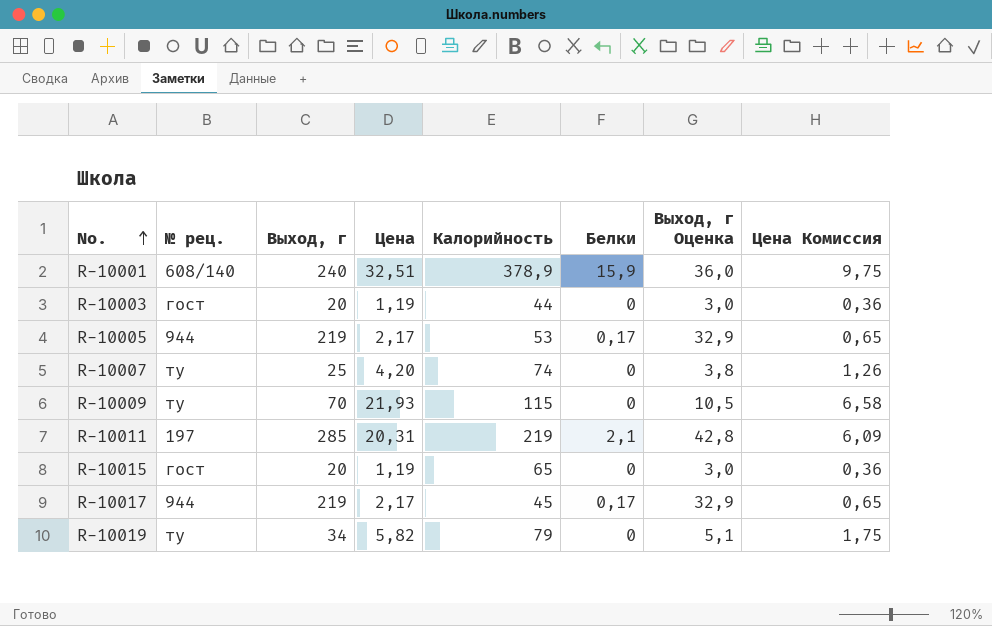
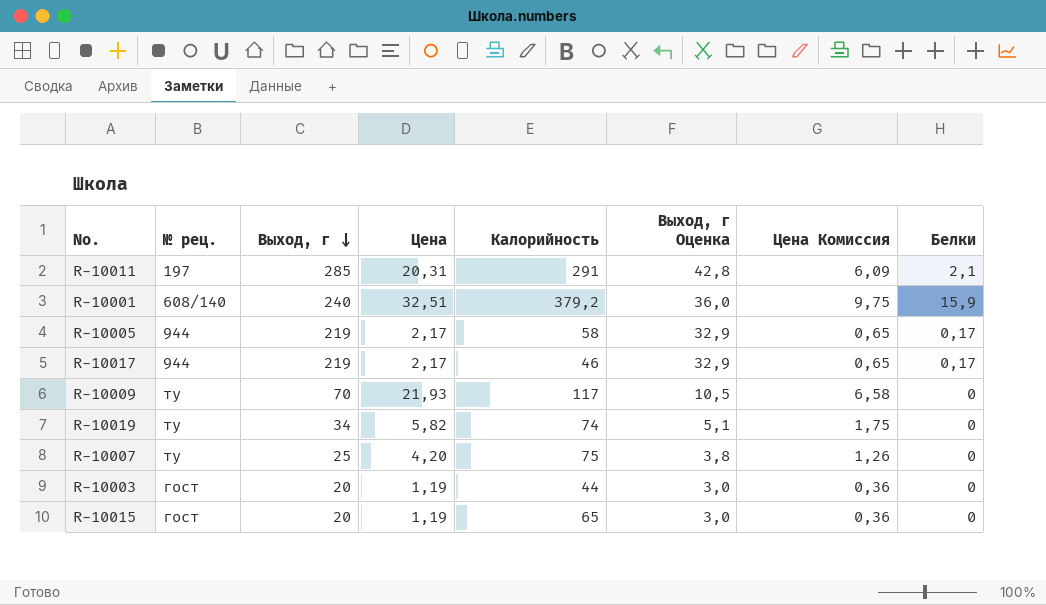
row order: No. ascending -> Выход, г descending
column Белки | position: 6 -> 8
R-10011 | Калорийность: 219 -> 291
R-10001 | Калорийность: 378,9 -> 379,2
R-10005 | Калорийность: 53 -> 58
R-10017 | Калорийность: 45 -> 46
R-10009 | Калорийность: 115 -> 117
R-10019 | Калорийность: 79 -> 74
R-10007 | Калорийность: 74 -> 75

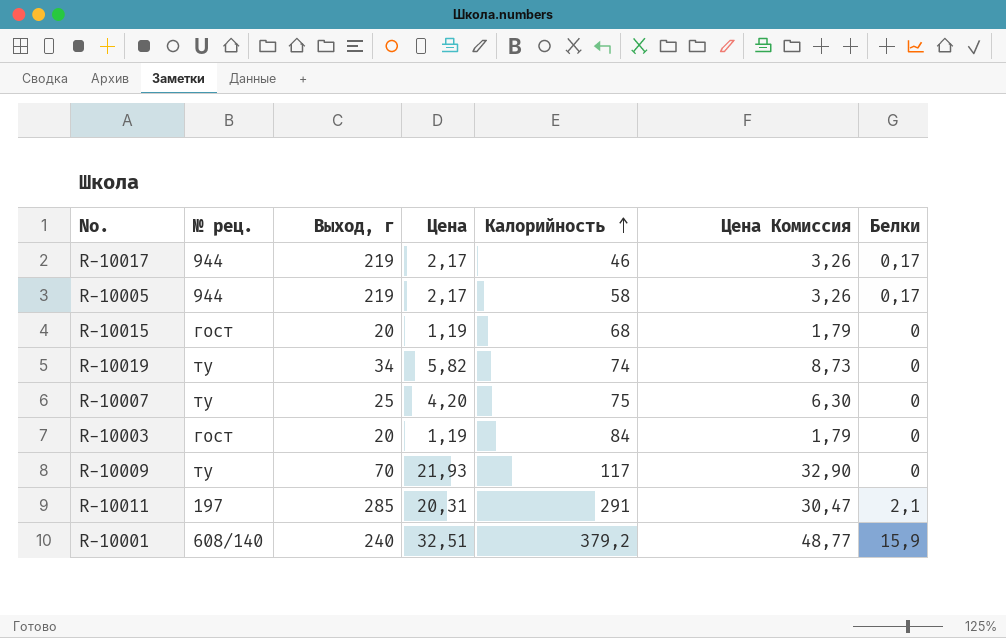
row order: Выход, г descending -> Калорийность ascending
column Выход, г Оценка | formula: [Выход, г] * 0,15 -> none
column Цена Комиссия | formula: [Цена] * 0,3 -> [Цена] * 1,5
R-10015 | Калорийность: 65 -> 68
R-10003 | Калорийность: 44 -> 84

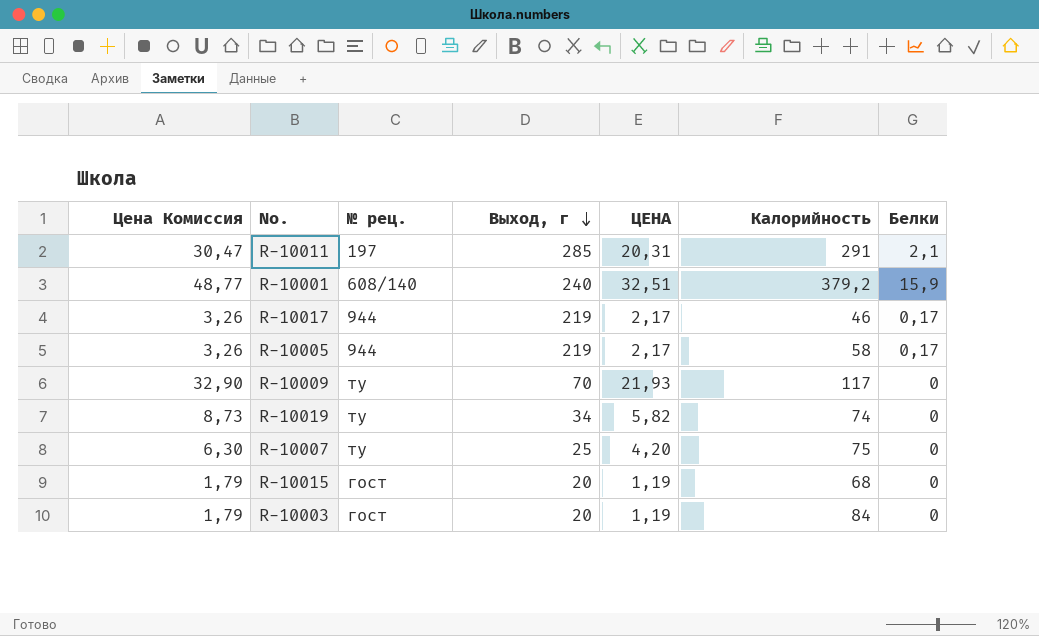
row order: Калорийность ascending -> Выход, г descending
column Цена Комиссия | position: 6 -> 1
column name: Цена -> ЦЕНА

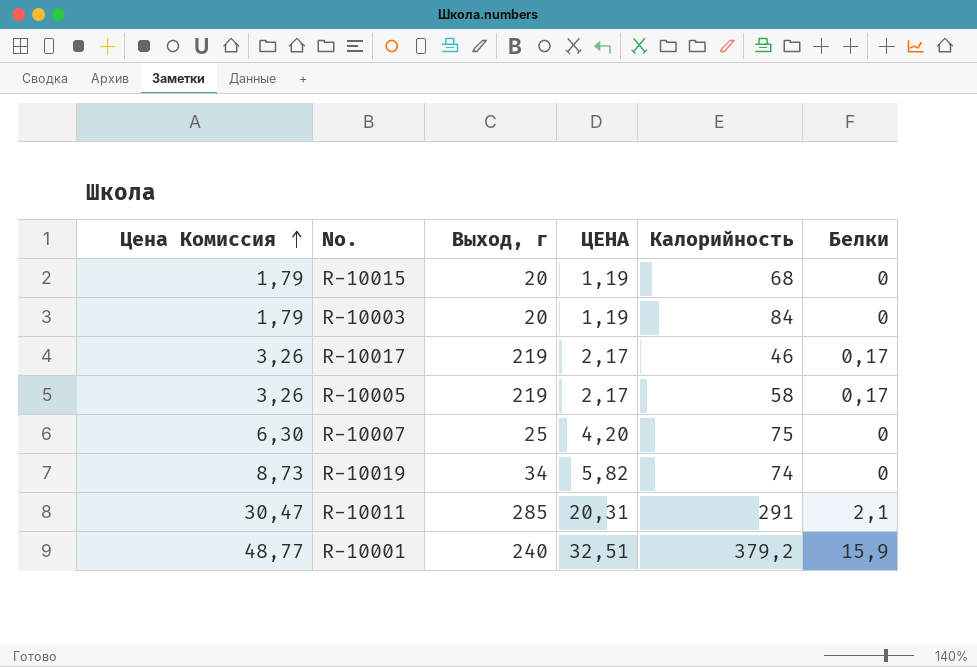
row order: Выход, г descending -> Цена Комиссия ascending
column № рец. | position: 3 -> none
row R-10009: 32,90 | ту | 70 | 21,93 | 117 | 0 -> none

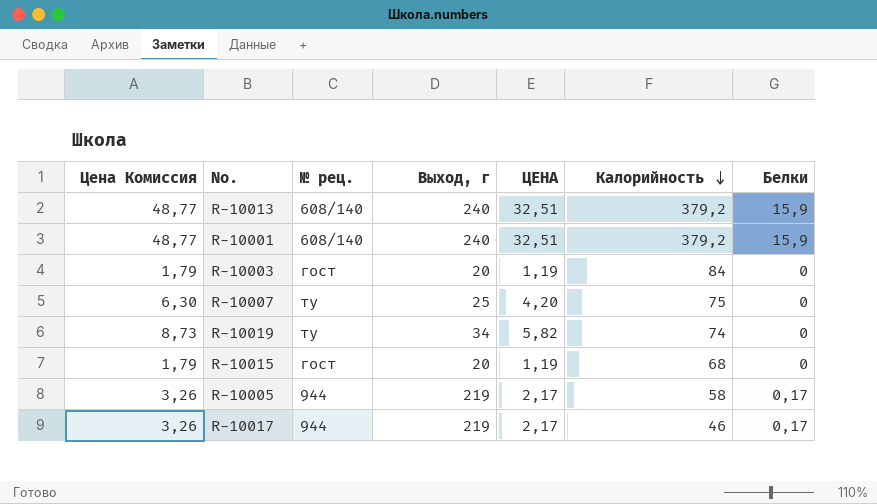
row order: Цена Комиссия ascending -> Калорийность descending
column № рец. | position: none -> 3
row R-10011: 30,47 | 285 | 20,31 | 291 | 2,1 -> none
row R-10013: none -> 48,77 | 608/140 | 240 | 32,51 | 379,2 | 15,9

